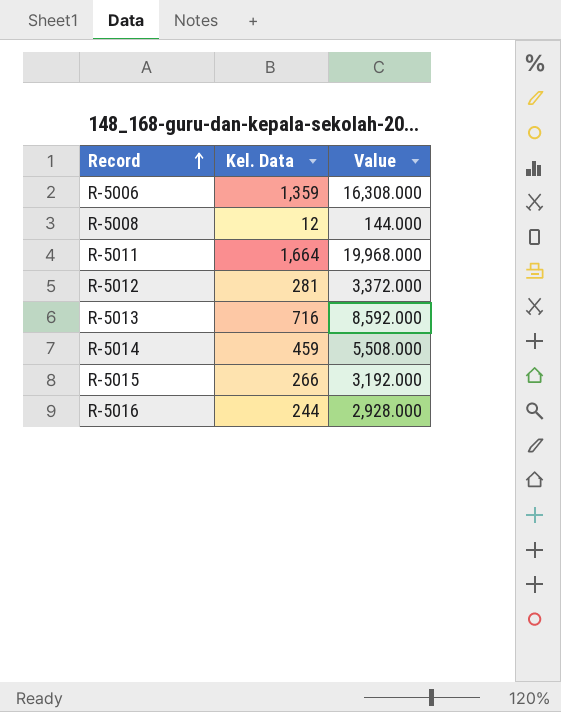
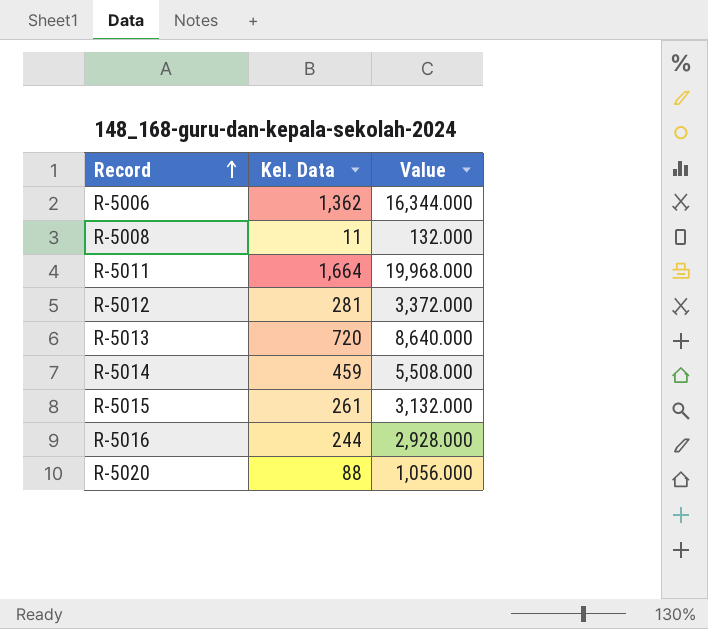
R-5006 | Kel. Data: 1,359 -> 1,362
R-5006 | Value: 16,308.000 -> 16,344.000
R-5008 | Kel. Data: 12 -> 11
R-5008 | Value: 144.000 -> 132.000
R-5013 | Kel. Data: 716 -> 720
R-5013 | Value: 8,592.000 -> 8,640.000
R-5015 | Kel. Data: 266 -> 261
R-5015 | Value: 3,192.000 -> 3,132.000
row R-5020: none -> 88 | 1,056.000

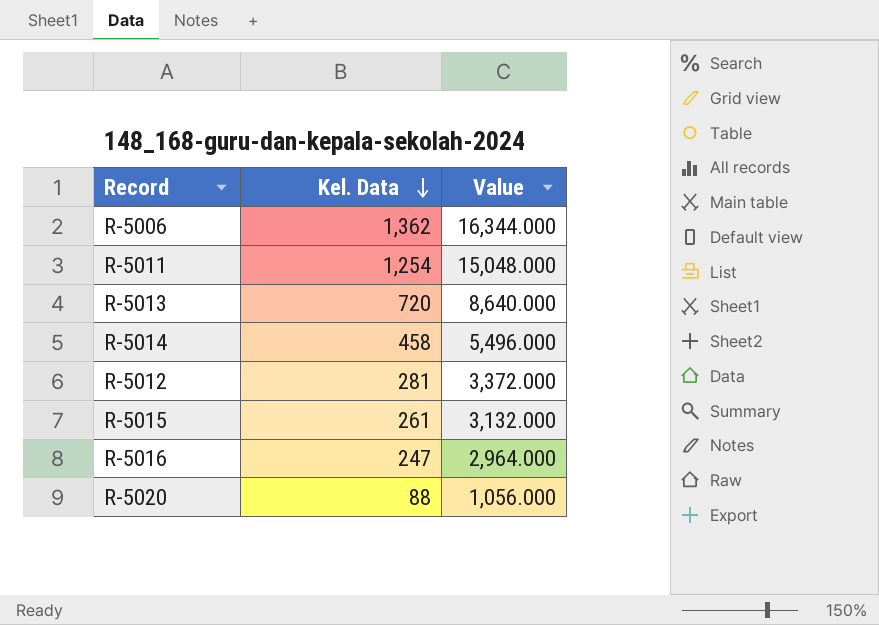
row order: Record ascending -> Kel. Data descending
row R-5008: 11 | 132.000 -> none
R-5011 | Kel. Data: 1,664 -> 1,254
R-5011 | Value: 19,968.000 -> 15,048.000
R-5014 | Kel. Data: 459 -> 458
R-5014 | Value: 5,508.000 -> 5,496.000
R-5016 | Kel. Data: 244 -> 247
R-5016 | Value: 2,928.000 -> 2,964.000

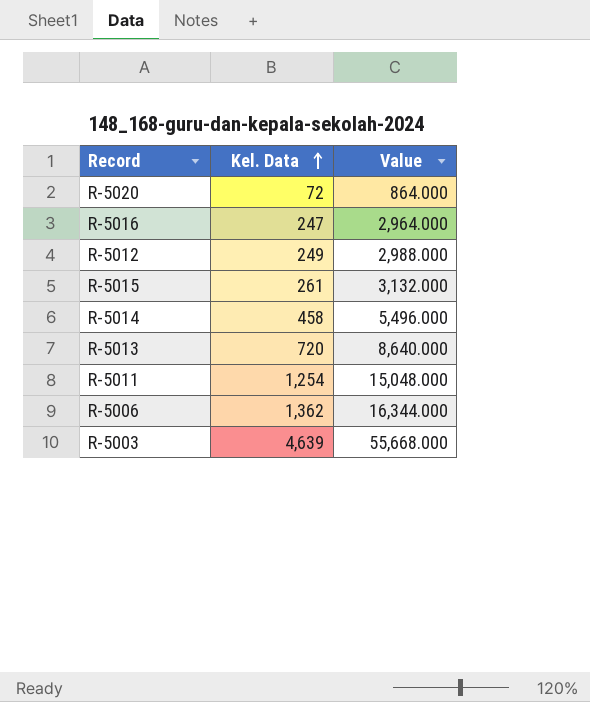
row order: Kel. Data descending -> Kel. Data ascending
R-5020 | Kel. Data: 88 -> 72
R-5020 | Value: 1,056.000 -> 864.000
R-5012 | Kel. Data: 281 -> 249
R-5012 | Value: 3,372.000 -> 2,988.000
row R-5003: none -> 4,639 | 55,668.000

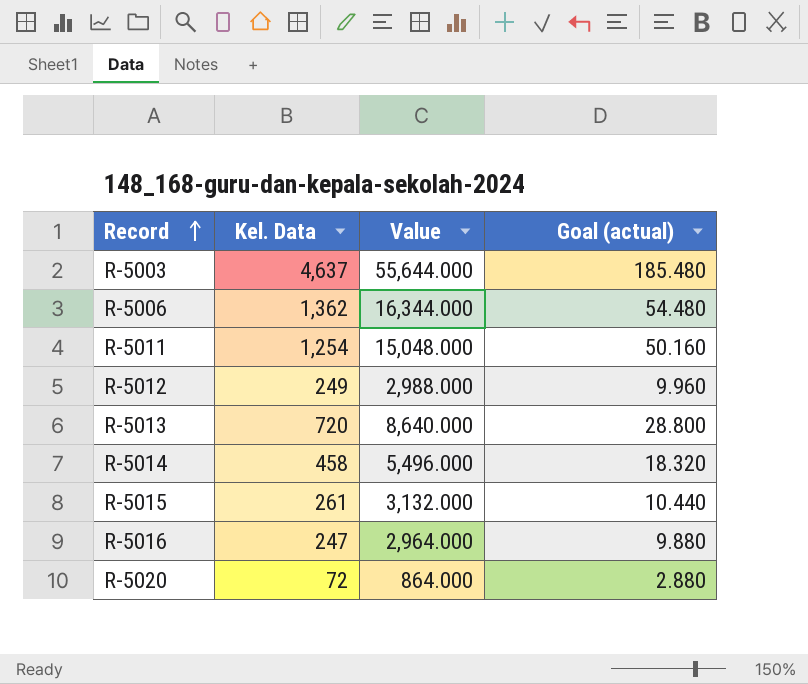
row order: Kel. Data ascending -> Record ascending
column Goal (actual) | formula: none -> [Kel. Data] * 0.04
R-5003 | Kel. Data: 4,639 -> 4,637
R-5003 | Value: 55,668.000 -> 55,644.000

